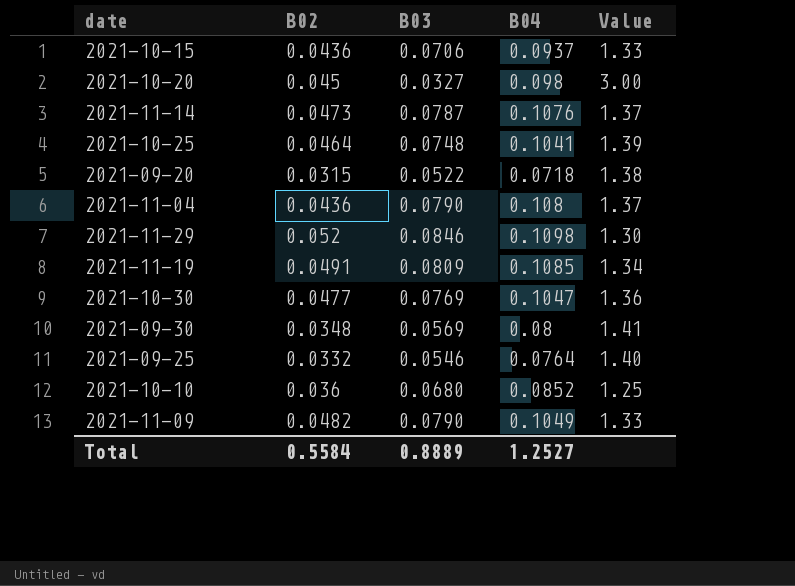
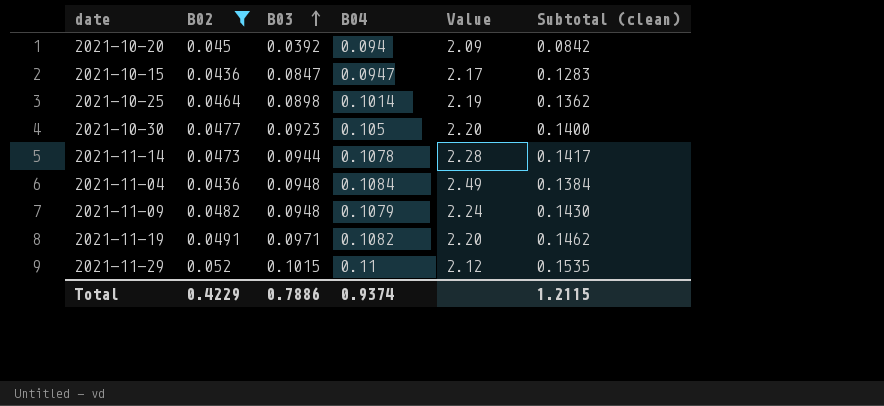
filter: none -> B02 >= 0.0436
row order: none -> B03 ascending
column Value | formula: [B04] / [B03] -> [B04] / [B02]
column Subtotal (clean) | formula: none -> [B02] + [B03]
2021-10-20 | B03: 0.0327 -> 0.0392
2021-10-20 | B04: 0.098 -> 0.094
2021-10-15 | B03: 0.0706 -> 0.0847
2021-10-15 | B04: 0.0937 -> 0.0947
2021-10-25 | B03: 0.0748 -> 0.0898
2021-10-25 | B04: 0.1041 -> 0.1014
2021-10-30 | B03: 0.0769 -> 0.0923
2021-10-30 | B04: 0.1047 -> 0.105
2021-11-14 | B03: 0.0787 -> 0.0944
2021-11-14 | B04: 0.1076 -> 0.1078
2021-11-04 | B03: 0.0790 -> 0.0948
2021-11-04 | B04: 0.108 -> 0.1084
2021-11-09 | B03: 0.0790 -> 0.0948
2021-11-09 | B04: 0.1049 -> 0.1079
2021-11-19 | B03: 0.0809 -> 0.0971
2021-11-19 | B04: 0.1085 -> 0.1082
2021-11-29 | B03: 0.0846 -> 0.1015
2021-11-29 | B04: 0.1098 -> 0.11
Total | B02: 0.5584 -> 0.4229
Total | B03: 0.8889 -> 0.7886
Total | B04: 1.2527 -> 0.9374

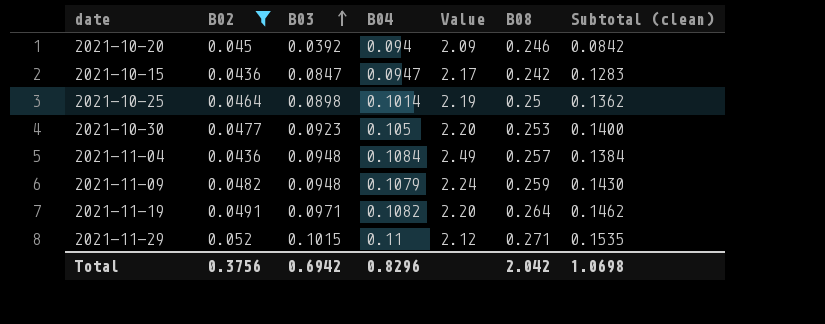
column B08 | position: none -> 6
row 2021-11-14: 0.0473 | 0.0944 | 0.1078 | 2.28 | 0.1417 -> none
Total | B02: 0.4229 -> 0.3756
Total | B03: 0.7886 -> 0.6942
Total | B04: 0.9374 -> 0.8296
Total | Subtotal (clean): 1.2115 -> 1.0698

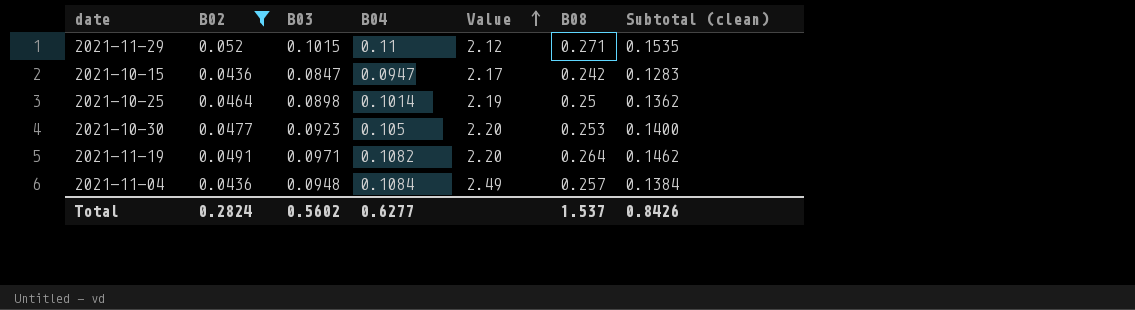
row order: B03 ascending -> Value ascending
row 2021-10-20: 0.045 | 0.0392 | 0.094 | 2.09 | 0.246 | 0.0842 -> none
row 2021-11-09: 0.0482 | 0.0948 | 0.1079 | 2.24 | 0.259 | 0.1430 -> none
Total | B02: 0.3756 -> 0.2824
Total | B03: 0.6942 -> 0.5602
Total | B04: 0.8296 -> 0.6277
Total | B08: 2.042 -> 1.537
Total | Subtotal (clean): 1.0698 -> 0.8426

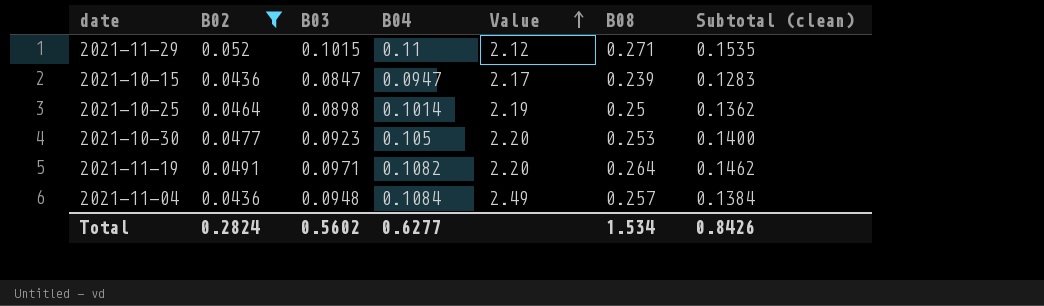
2021-10-15 | B08: 0.242 -> 0.239
Total | B08: 1.537 -> 1.534

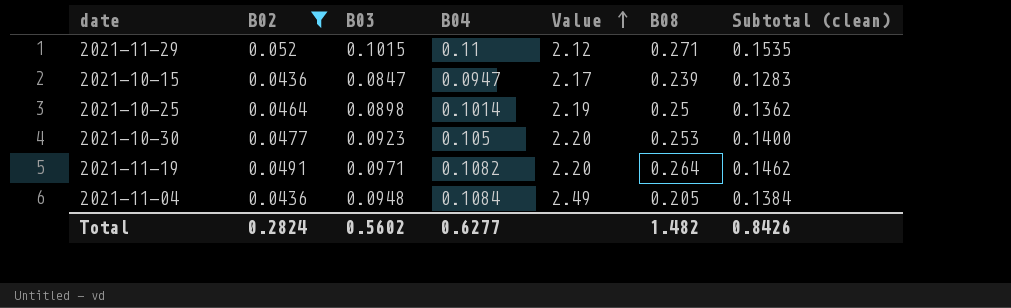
2021-11-04 | B08: 0.257 -> 0.205
Total | B08: 1.534 -> 1.482

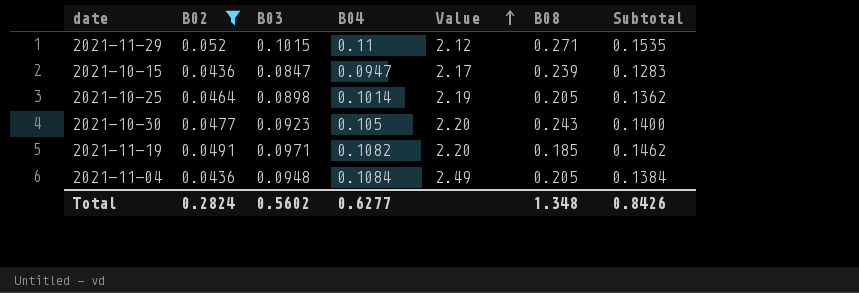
column name: Subtotal (clean) -> Subtotal
2021-10-25 | B08: 0.25 -> 0.205
2021-10-30 | B08: 0.253 -> 0.243
2021-11-19 | B08: 0.264 -> 0.185
Total | B08: 1.482 -> 1.348

